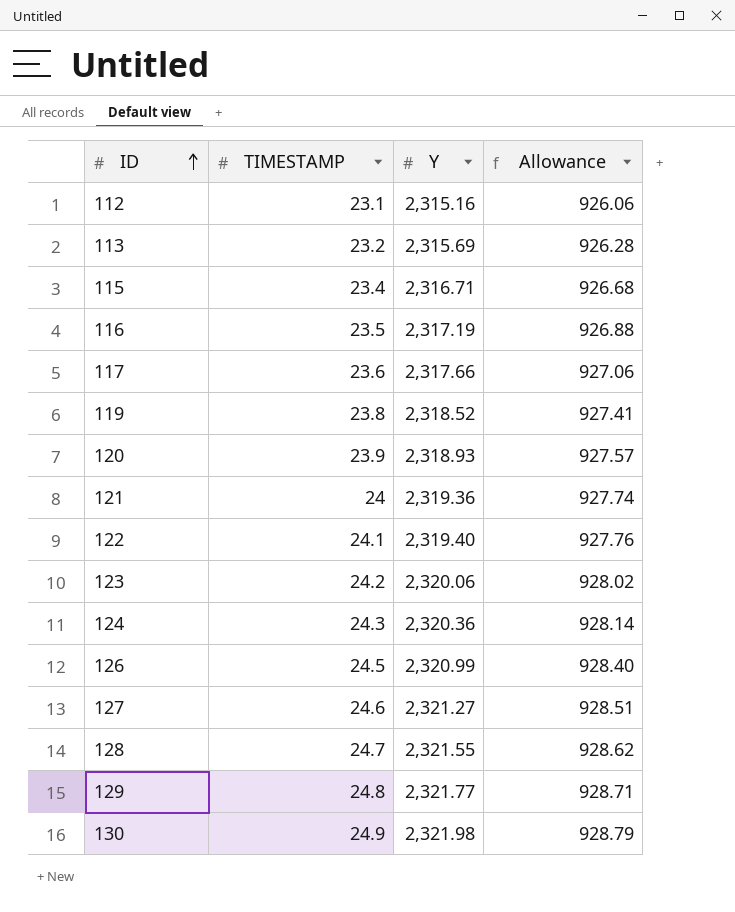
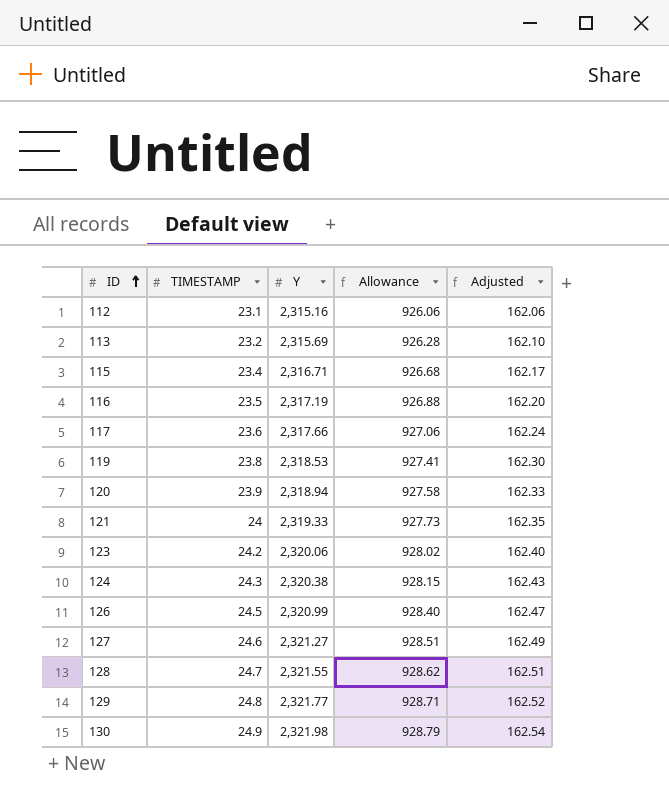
column Adjusted | formula: none -> [Y] * 0.07
row 122: 24.1 | 2,319.40 | 927.76 -> none
119 | Y: 2,318.52 -> 2,318.53
120 | Y: 2,318.93 -> 2,318.94
120 | Allowance: 927.57 -> 927.58
121 | Y: 2,319.36 -> 2,319.33
121 | Allowance: 927.74 -> 927.73
124 | Y: 2,320.36 -> 2,320.38
124 | Allowance: 928.14 -> 928.15

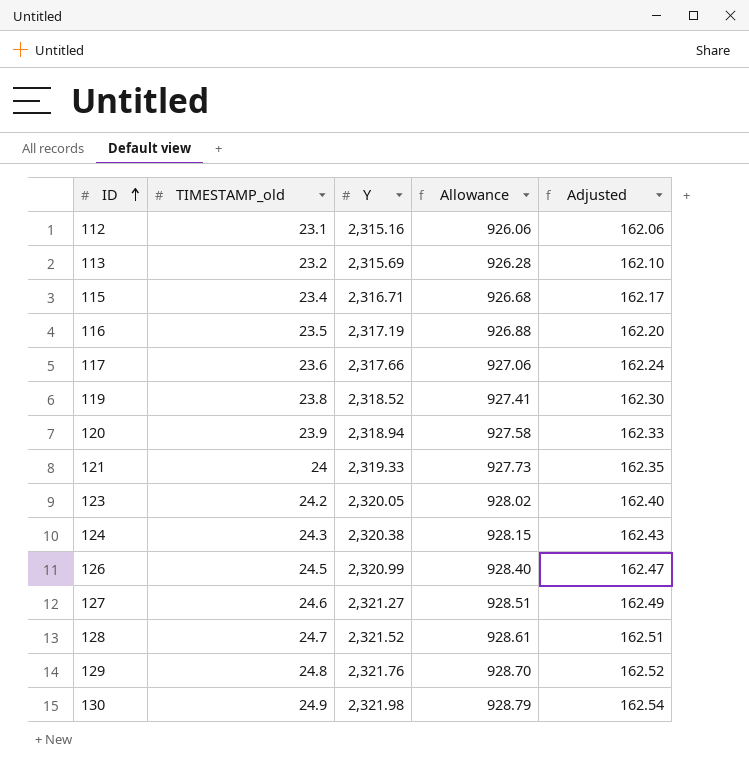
column name: TIMESTAMP -> TIMESTAMP_old
119 | Y: 2,318.53 -> 2,318.52
123 | Y: 2,320.06 -> 2,320.05
128 | Y: 2,321.55 -> 2,321.52
128 | Allowance: 928.62 -> 928.61
129 | Y: 2,321.77 -> 2,321.76
129 | Allowance: 928.71 -> 928.70

